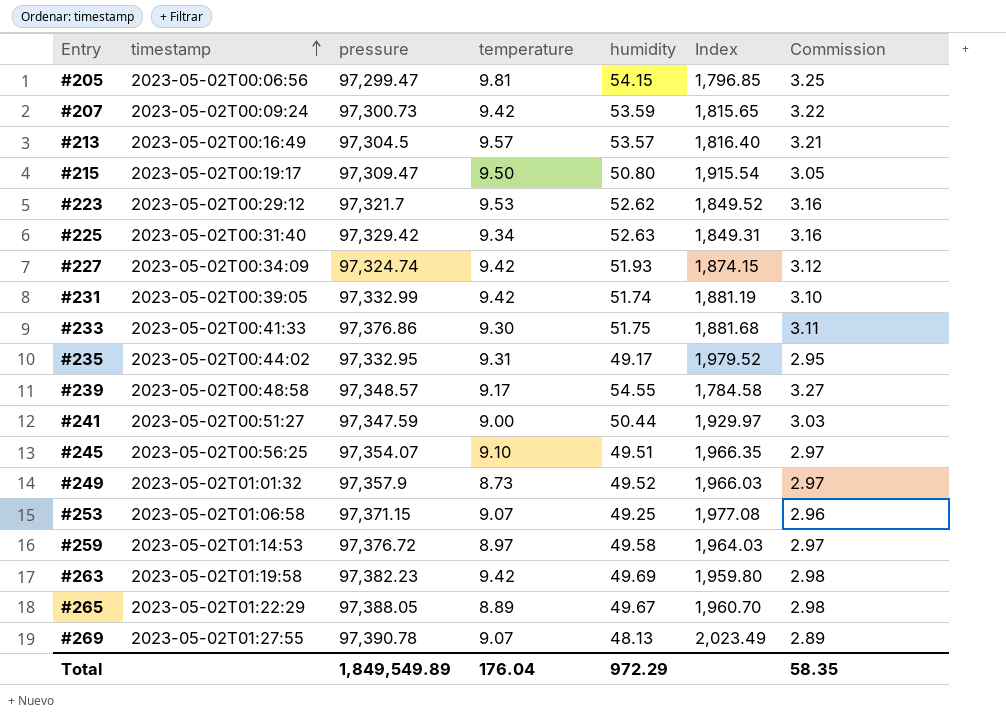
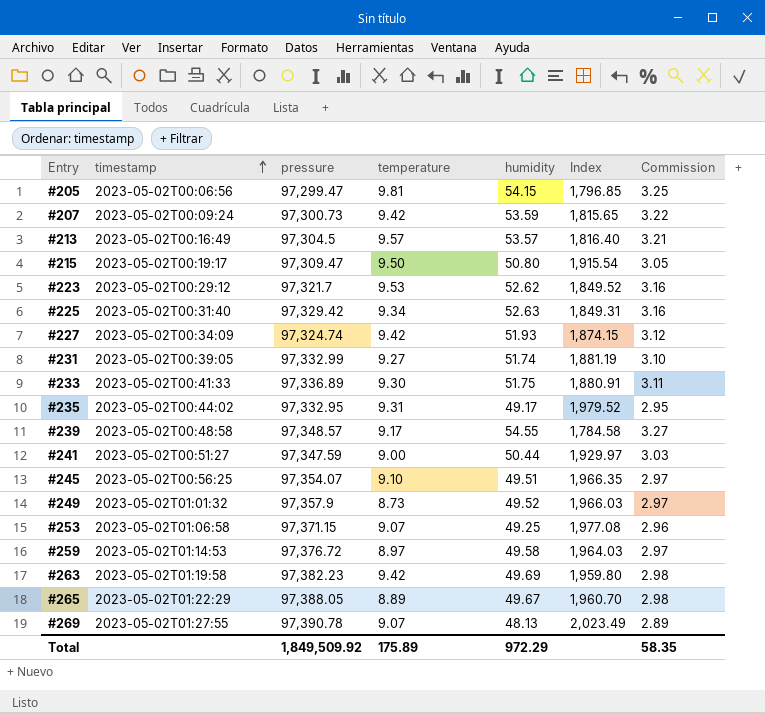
#231 | temperature: 9.42 -> 9.27
#233 | pressure: 97,376.86 -> 97,336.89
#233 | Index: 1,881.68 -> 1,880.91
Total | pressure: 1,849,549.89 -> 1,849,509.92
Total | temperature: 176.04 -> 175.89

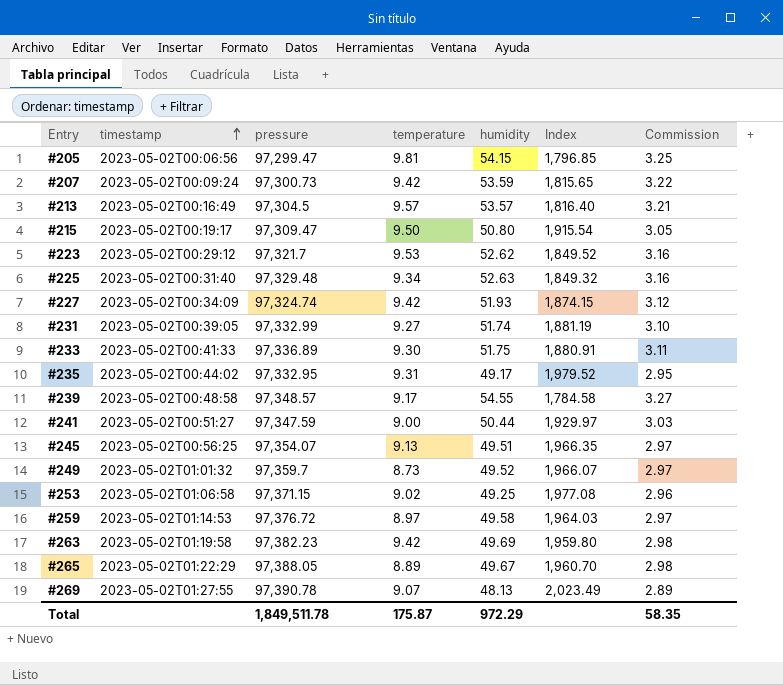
#225 | pressure: 97,329.42 -> 97,329.48
#225 | Index: 1,849.31 -> 1,849.32
#245 | temperature: 9.10 -> 9.13
#249 | pressure: 97,357.9 -> 97,359.7
#249 | Index: 1,966.03 -> 1,966.07
#253 | temperature: 9.07 -> 9.02
Total | pressure: 1,849,509.92 -> 1,849,511.78
Total | temperature: 175.89 -> 175.87

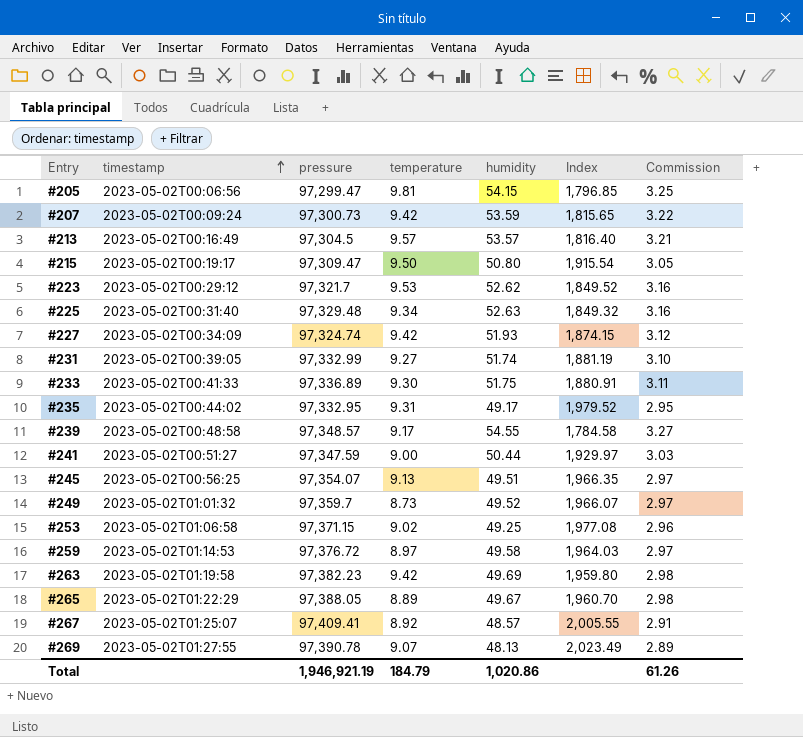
row #267: none -> 2023-05-02T01:25:07 | 97,409.41 | 8.92 | 48.57 | 2,005.55 | 2.91
Total | pressure: 1,849,511.78 -> 1,946,921.19
Total | temperature: 175.87 -> 184.79
Total | humidity: 972.29 -> 1,020.86
Total | Commission: 58.35 -> 61.26

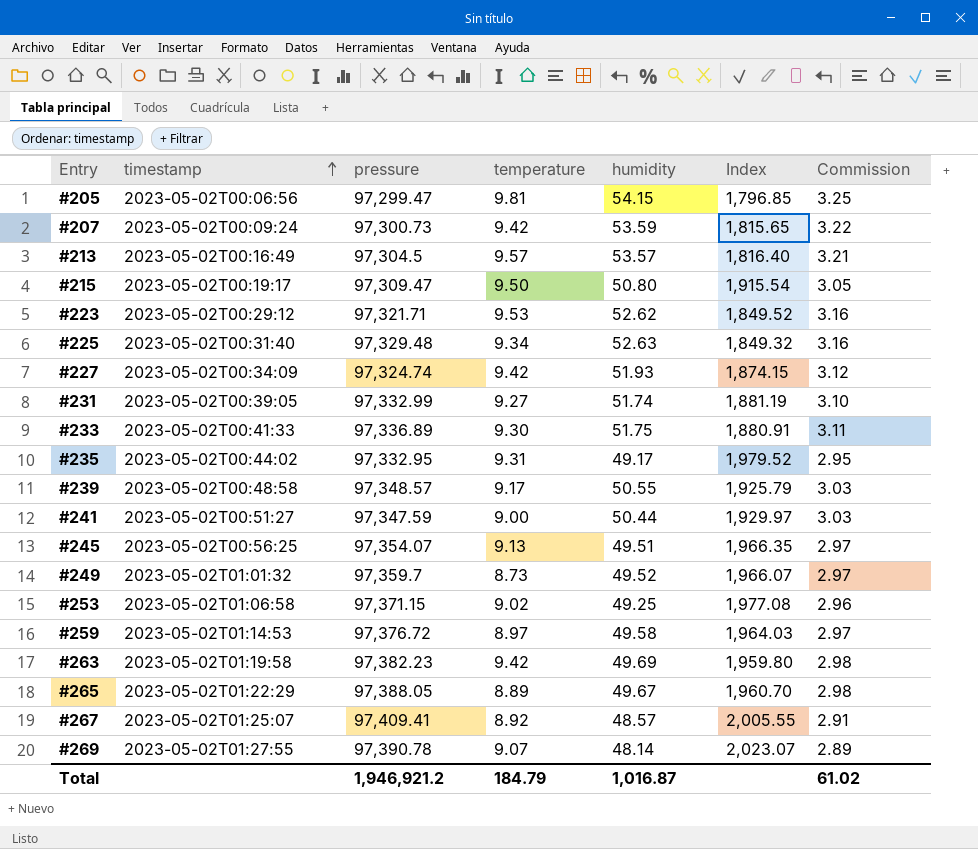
#223 | pressure: 97,321.7 -> 97,321.71
#239 | humidity: 54.55 -> 50.55
#239 | Index: 1,784.58 -> 1,925.79
#239 | Commission: 3.27 -> 3.03
#269 | humidity: 48.13 -> 48.14
#269 | Index: 2,023.49 -> 2,023.07
Total | pressure: 1,946,921.19 -> 1,946,921.2
Total | humidity: 1,020.86 -> 1,016.87
Total | Commission: 61.26 -> 61.02

